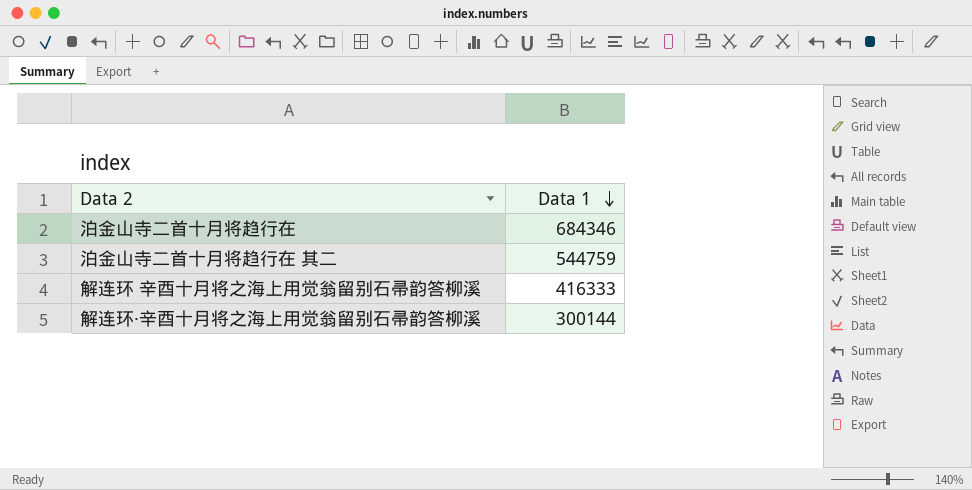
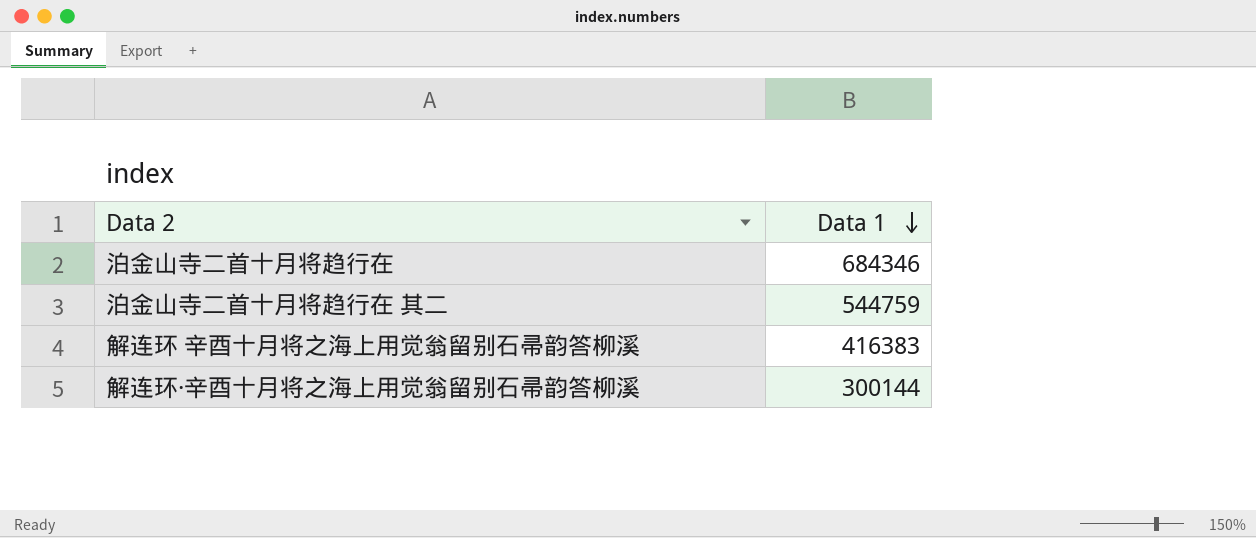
解连环 辛酉十月将之海上用觉翁留别石帚韵答柳溪 | Data 1: 416333 -> 416383

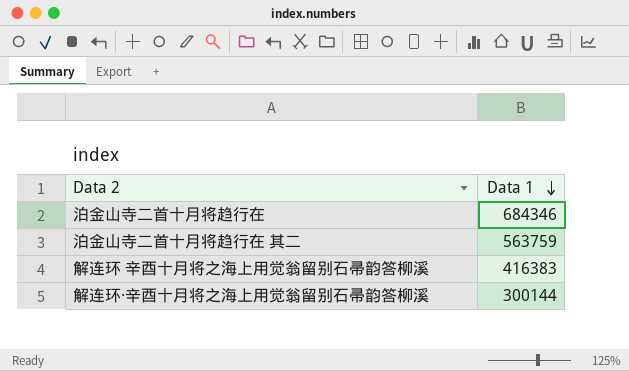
泊金山寺二首十月将趋行在 其二 | Data 1: 544759 -> 563759

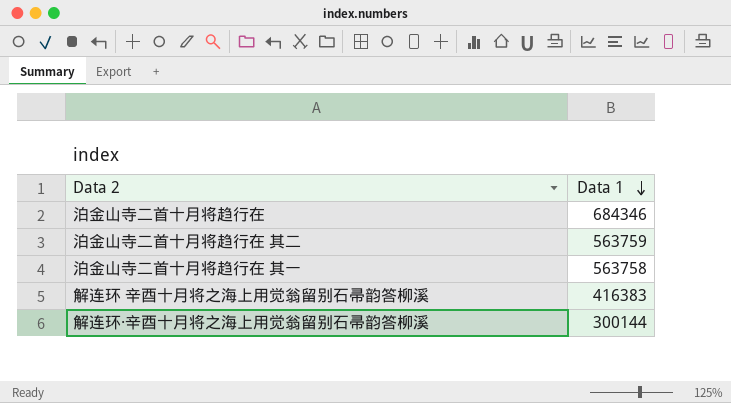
row 泊金山寺二首十月将趋行在 其一: none -> 563758

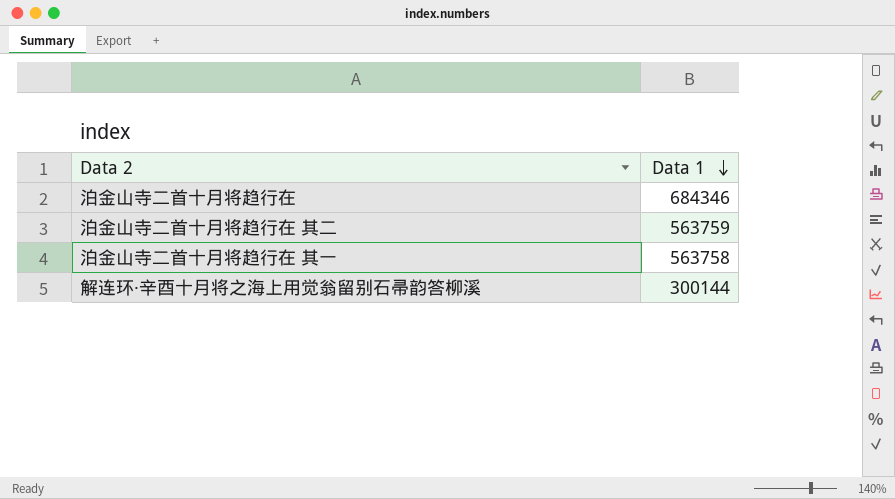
row 解连环 辛酉十月将之海上用觉翁留别石帚韵答柳溪: 416383 -> none

